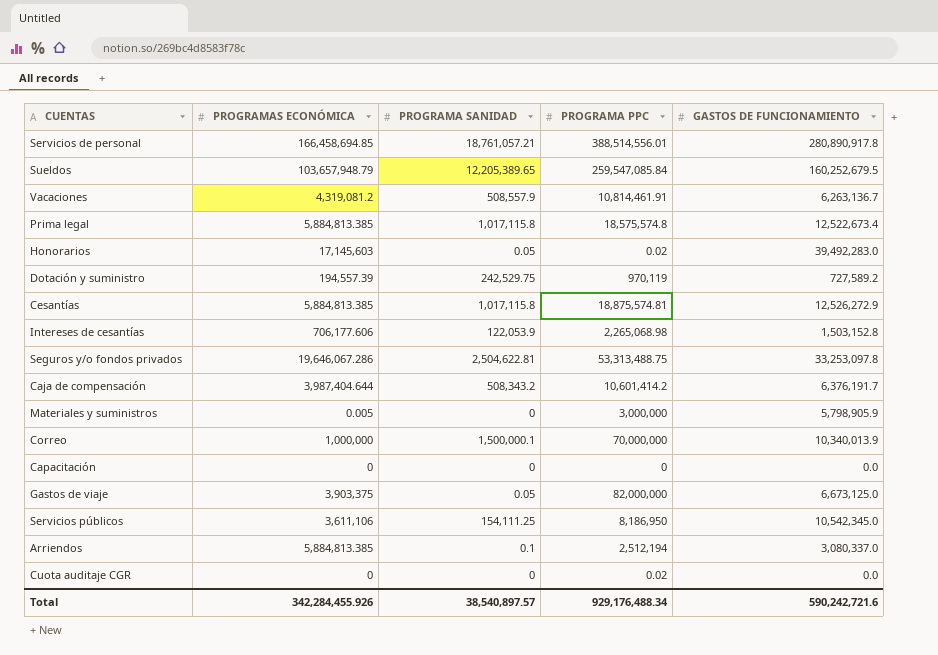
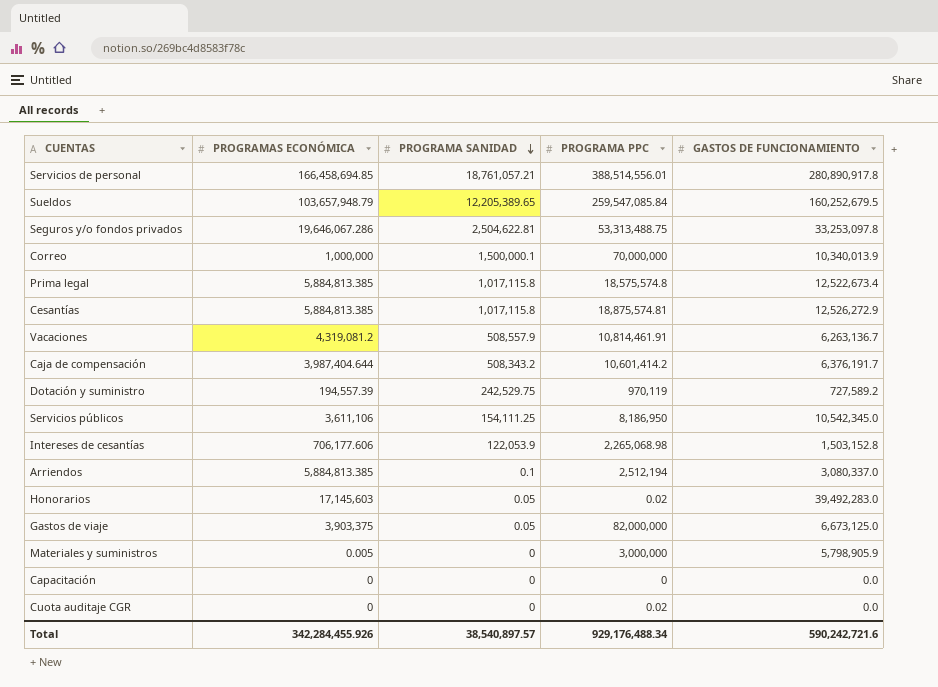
row order: none -> PROGRAMA SANIDAD descending

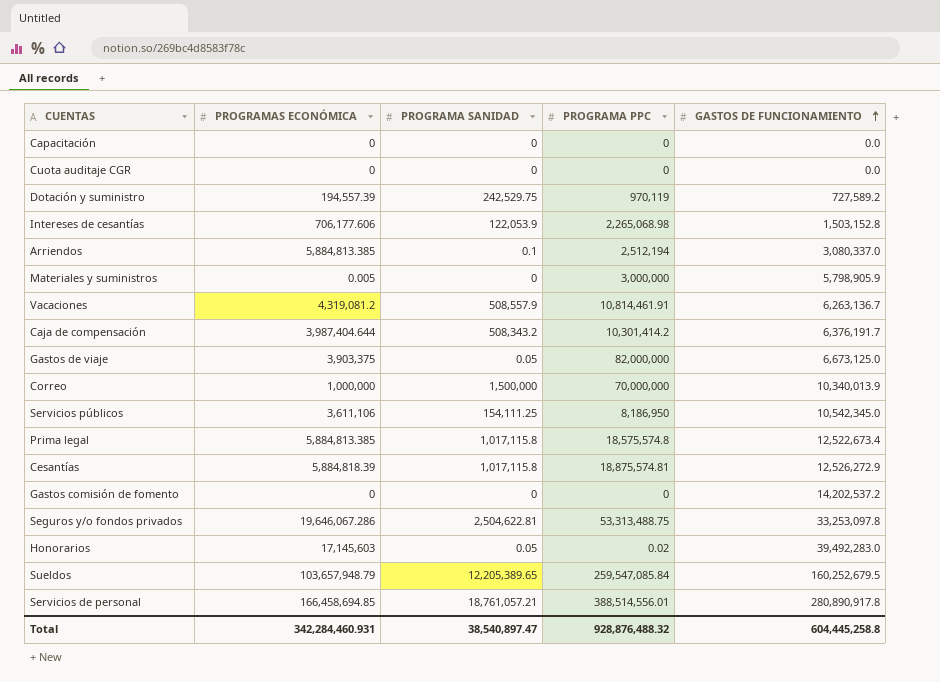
row order: PROGRAMA SANIDAD descending -> GASTOS DE FUNCIONAMIENTO ascending
Cuota auditaje CGR | PROGRAMA PPC: 0.02 -> 0
Caja de compensación | PROGRAMA PPC: 10,601,414.2 -> 10,301,414.2
Correo | PROGRAMA SANIDAD: 1,500,000.1 -> 1,500,000
Cesantías | PROGRAMAS ECONÓMICA: 5,884,813.385 -> 5,884,818.39
row Gastos comisión de fomento: none -> 0 | 0 | 0 | 14,202,537.2
Total | PROGRAMAS ECONÓMICA: 342,284,455.926 -> 342,284,460.931
Total | PROGRAMA SANIDAD: 38,540,897.57 -> 38,540,897.47
Total | PROGRAMA PPC: 929,176,488.34 -> 928,876,488.32
Total | GASTOS DE FUNCIONAMIENTO: 590,242,721.6 -> 604,445,258.8

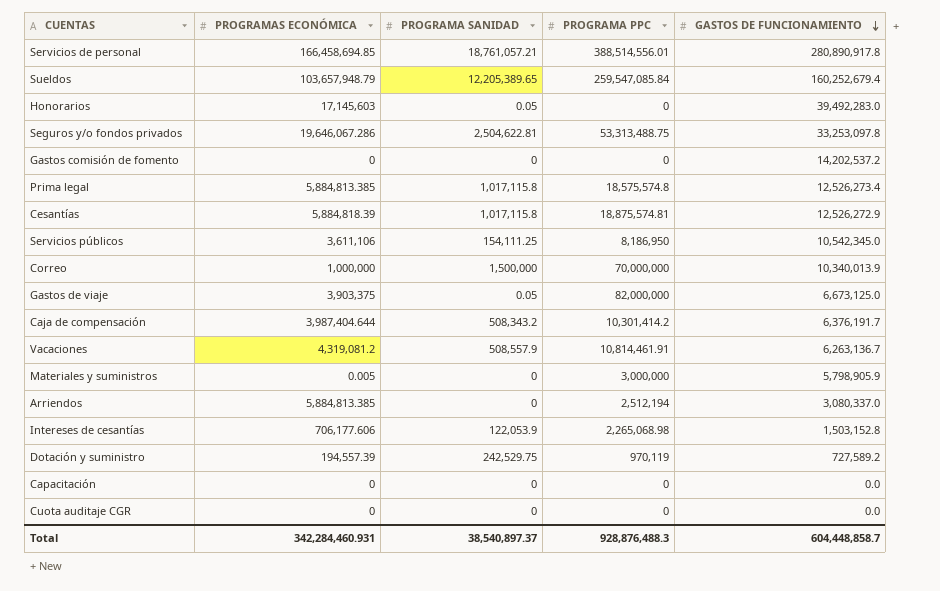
row order: GASTOS DE FUNCIONAMIENTO ascending -> GASTOS DE FUNCIONAMIENTO descending
Sueldos | GASTOS DE FUNCIONAMIENTO: 160,252,679.5 -> 160,252,679.4
Honorarios | PROGRAMA PPC: 0.02 -> 0
Prima legal | GASTOS DE FUNCIONAMIENTO: 12,522,673.4 -> 12,526,273.4
Arriendos | PROGRAMA SANIDAD: 0.1 -> 0
Total | PROGRAMA SANIDAD: 38,540,897.47 -> 38,540,897.37
Total | PROGRAMA PPC: 928,876,488.32 -> 928,876,488.3
Total | GASTOS DE FUNCIONAMIENTO: 604,445,258.8 -> 604,448,858.7

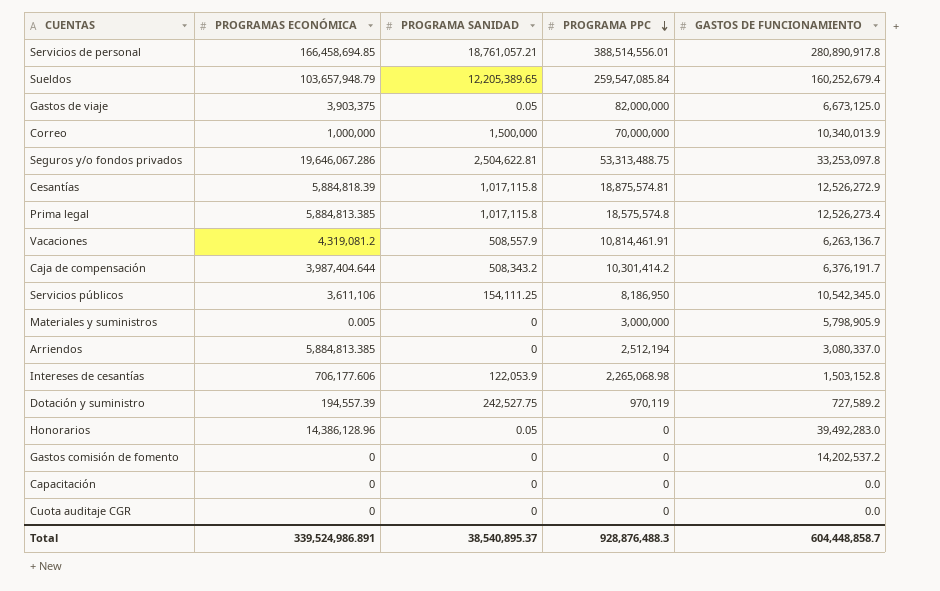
row order: GASTOS DE FUNCIONAMIENTO descending -> PROGRAMA PPC descending
Dotación y suministro | PROGRAMA SANIDAD: 242,529.75 -> 242,527.75
Honorarios | PROGRAMAS ECONÓMICA: 17,145,603 -> 14,386,128.96
Total | PROGRAMAS ECONÓMICA: 342,284,460.931 -> 339,524,986.891
Total | PROGRAMA SANIDAD: 38,540,897.37 -> 38,540,895.37

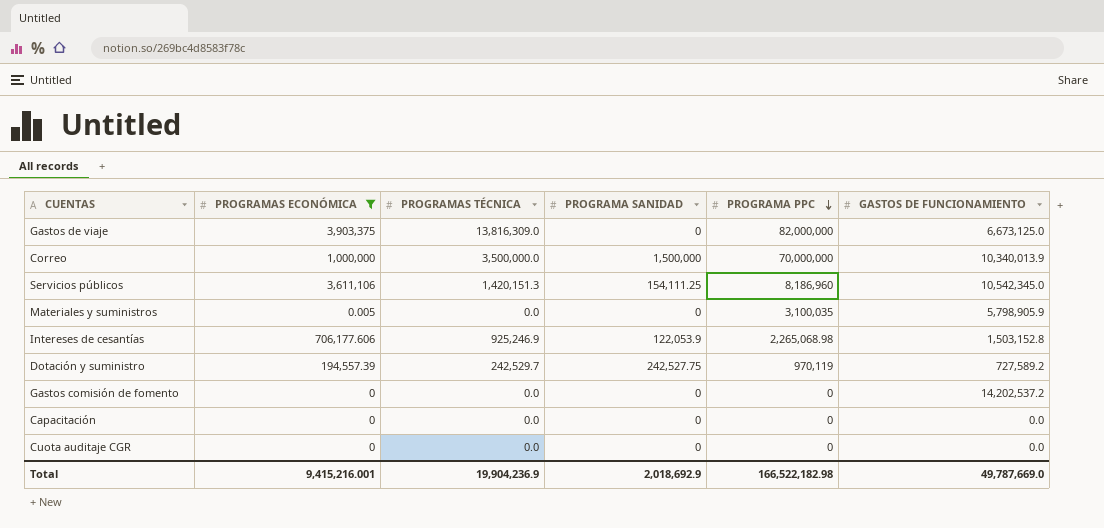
filter: none -> PROGRAMAS ECONÓMICA <= 3,903,375
column PROGRAMAS TÉCNICA | position: none -> 3
Gastos de viaje | PROGRAMA SANIDAD: 0.05 -> 0
Servicios públicos | PROGRAMA PPC: 8,186,950 -> 8,186,960
Materiales y suministros | PROGRAMA PPC: 3,000,000 -> 3,100,035
Total | PROGRAMAS ECONÓMICA: 339,524,986.891 -> 9,415,216.001
Total | PROGRAMA SANIDAD: 38,540,895.37 -> 2,018,692.9
Total | PROGRAMA PPC: 928,876,488.3 -> 166,522,182.98
Total | GASTOS DE FUNCIONAMIENTO: 604,448,858.7 -> 49,787,669.0

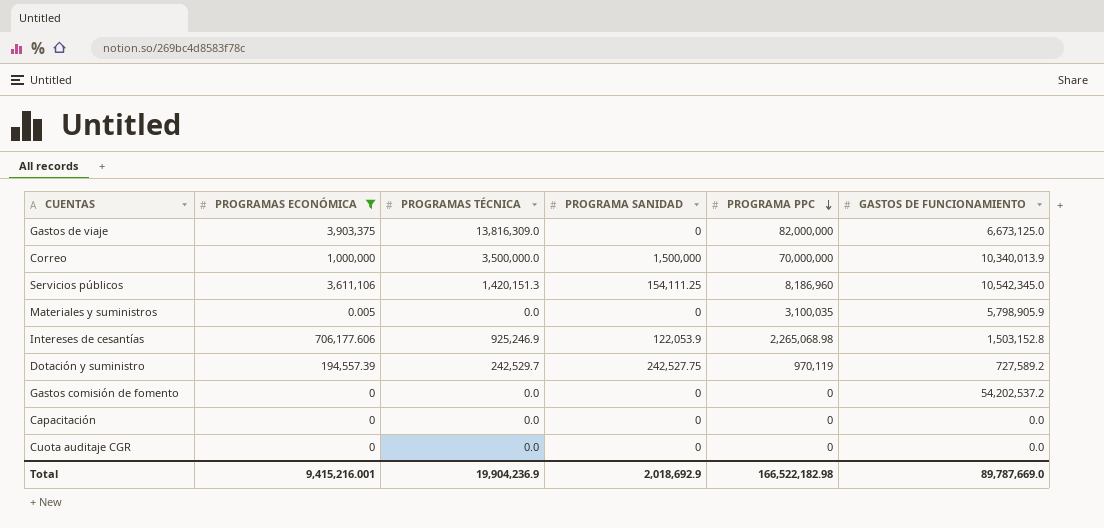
Gastos comisión de fomento | GASTOS DE FUNCIONAMIENTO: 14,202,537.2 -> 54,202,537.2
Total | GASTOS DE FUNCIONAMIENTO: 49,787,669.0 -> 89,787,669.0

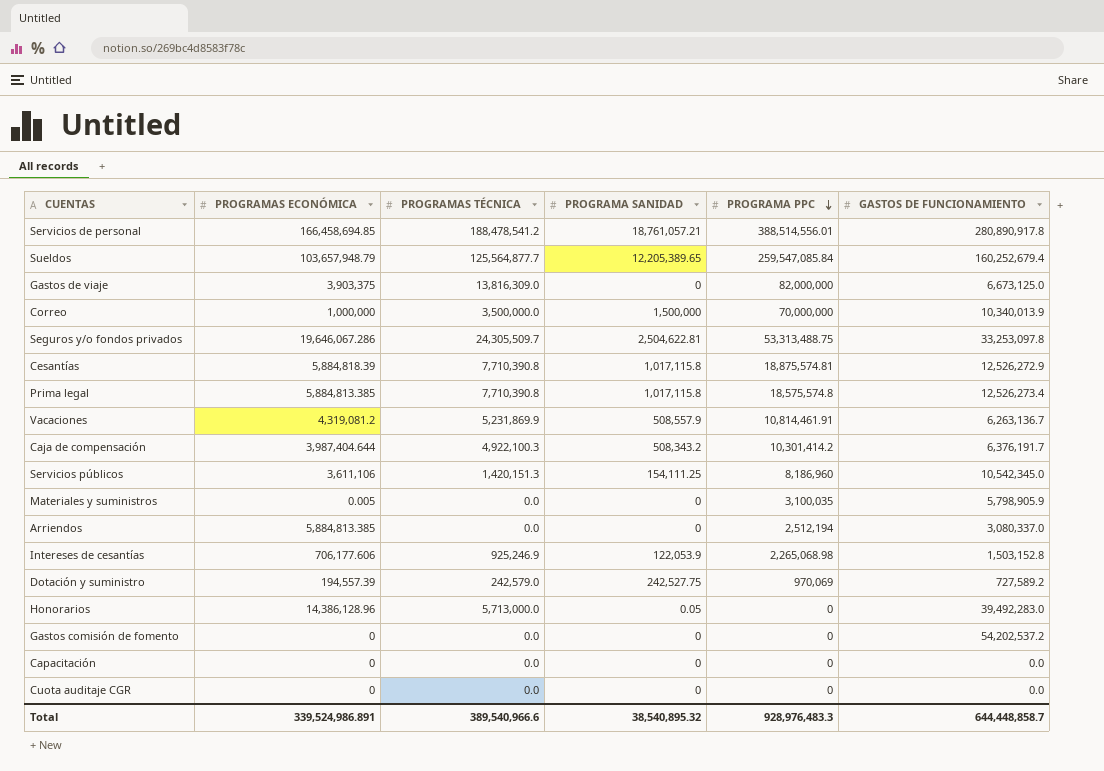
filter: PROGRAMAS ECONÓMICA <= 3,903,375 -> none
Dotación y suministro | PROGRAMAS TÉCNICA: 242,529.7 -> 242,579.0
Dotación y suministro | PROGRAMA PPC: 970,119 -> 970,069
Total | PROGRAMAS ECONÓMICA: 9,415,216.001 -> 339,524,986.891
Total | PROGRAMAS TÉCNICA: 19,904,236.9 -> 389,540,966.6
Total | PROGRAMA SANIDAD: 2,018,692.9 -> 38,540,895.32
Total | PROGRAMA PPC: 166,522,182.98 -> 928,976,483.3
Total | GASTOS DE FUNCIONAMIENTO: 89,787,669.0 -> 644,448,858.7

